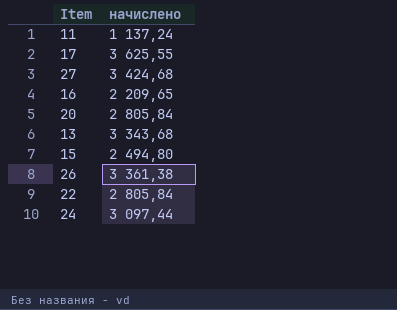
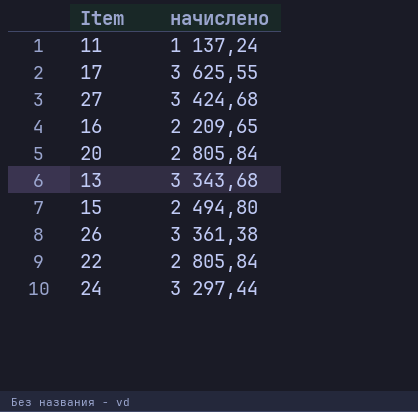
24 | начислено: 3 097,44 -> 3 297,44

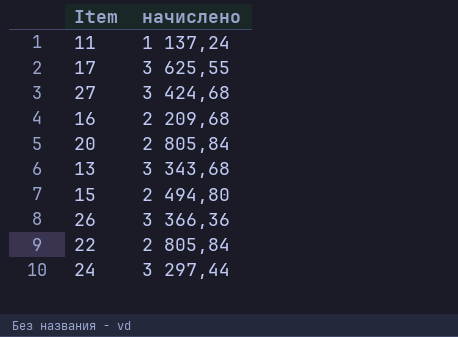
16 | начислено: 2 209,65 -> 2 209,68
26 | начислено: 3 361,38 -> 3 366,36

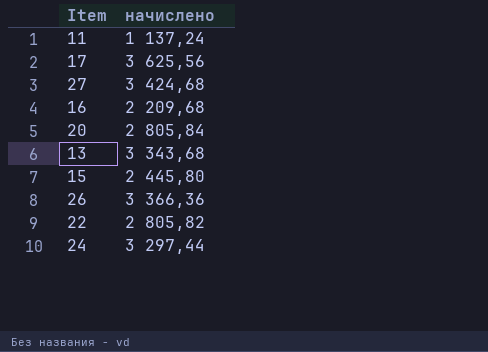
17 | начислено: 3 625,55 -> 3 625,56
15 | начислено: 2 494,80 -> 2 445,80
22 | начислено: 2 805,84 -> 2 805,82

